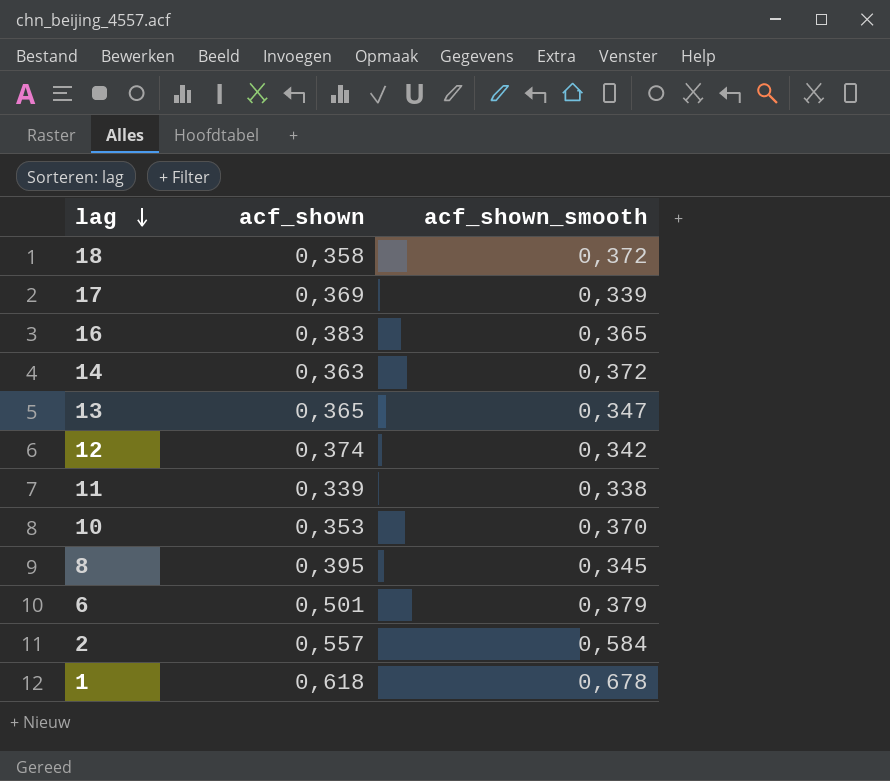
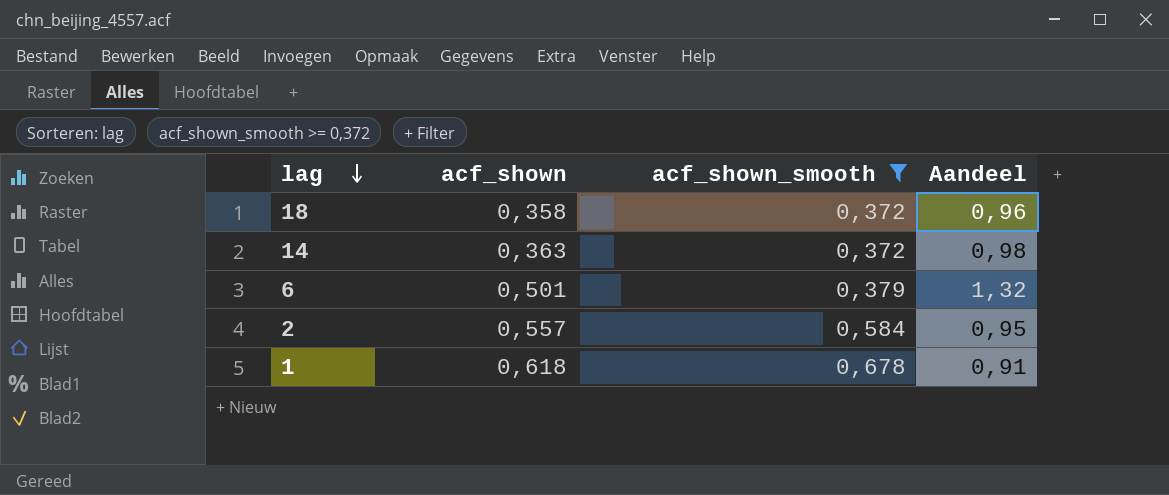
filter: none -> acf_shown_smooth >= 0,372
column Aandeel | formula: none -> [acf_shown] / [acf_shown_smooth]

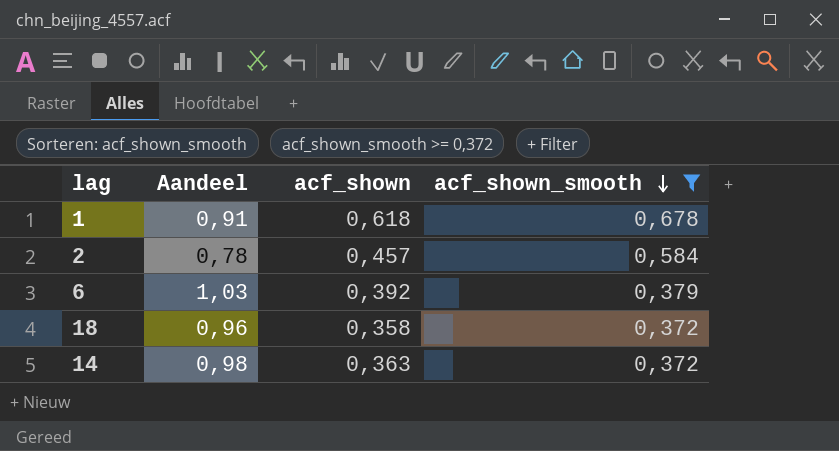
row order: lag descending -> acf_shown_smooth descending
column Aandeel | position: 4 -> 2
2 | Aandeel: 0,95 -> 0,78
2 | acf_shown: 0,557 -> 0,457
6 | Aandeel: 1,32 -> 1,03
6 | acf_shown: 0,501 -> 0,392

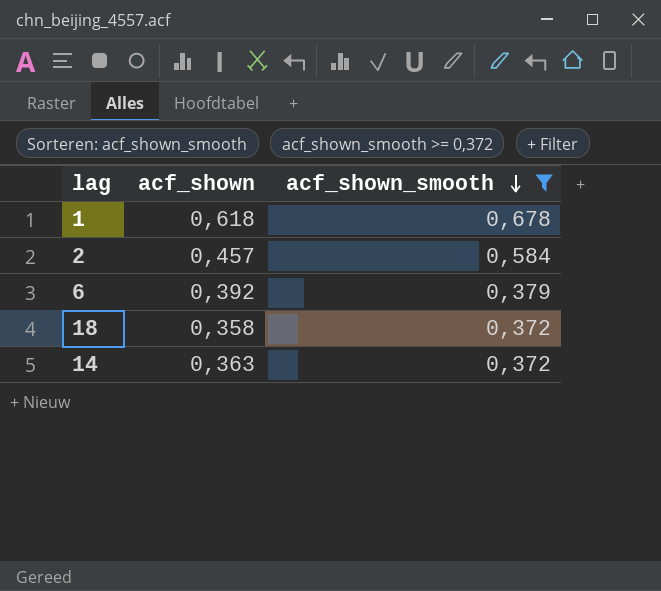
column Aandeel | formula: [acf_shown] / [acf_shown_smooth] -> none

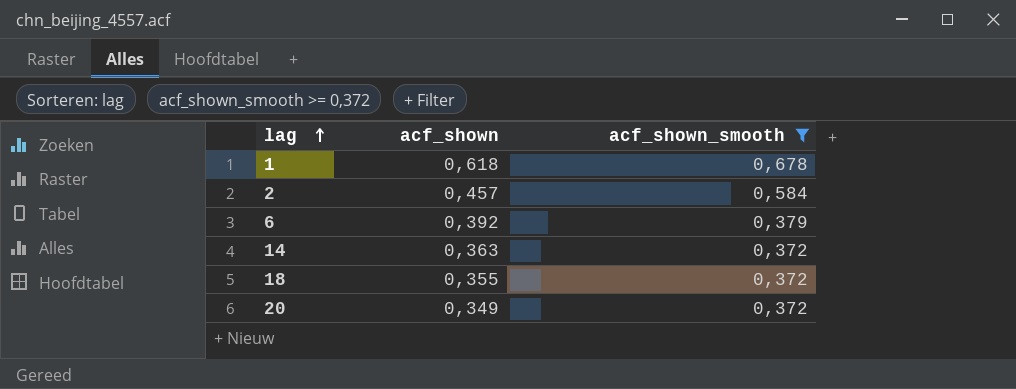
row order: acf_shown_smooth descending -> lag ascending
18 | acf_shown: 0,358 -> 0,355
row 20: none -> 0,349 | 0,372

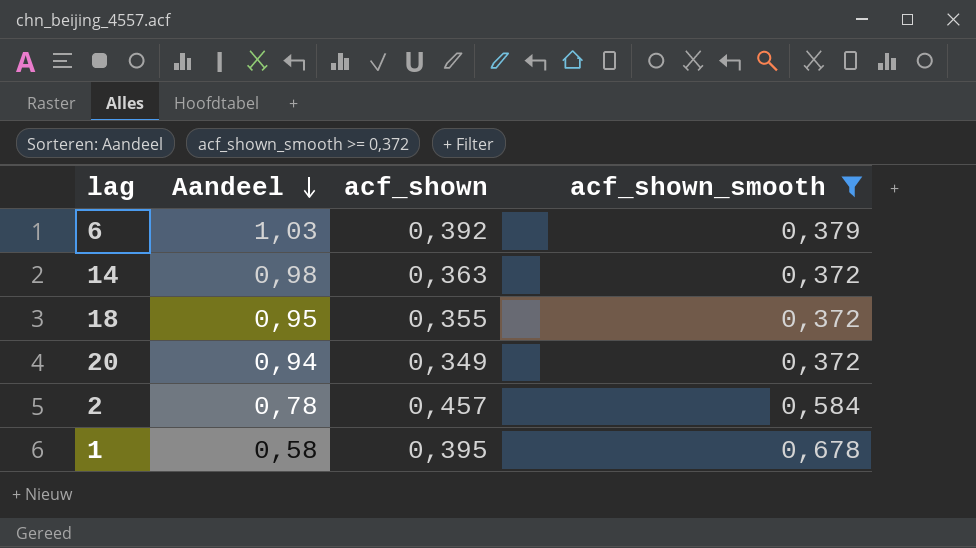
row order: lag ascending -> Aandeel descending
column Aandeel | formula: none -> [acf_shown] / [acf_shown_smooth]
1 | acf_shown: 0,618 -> 0,395

